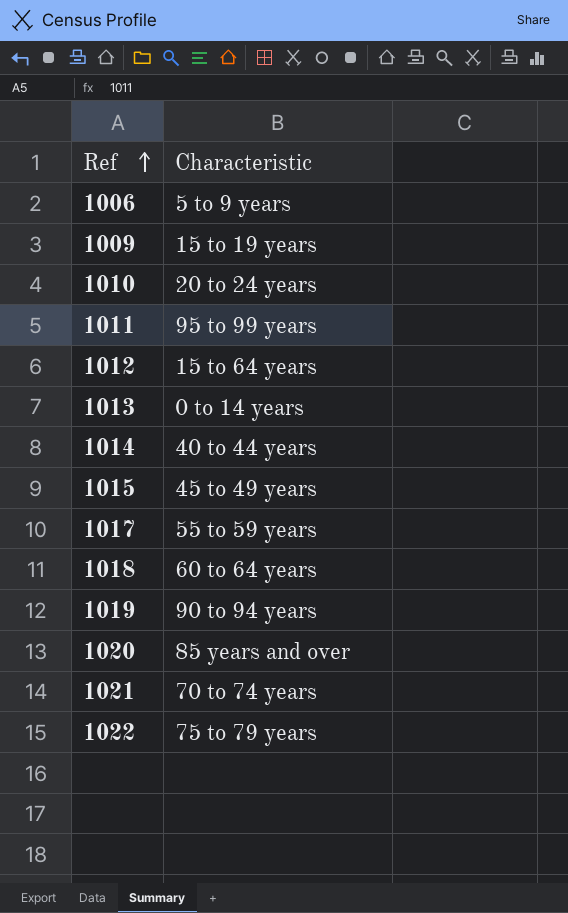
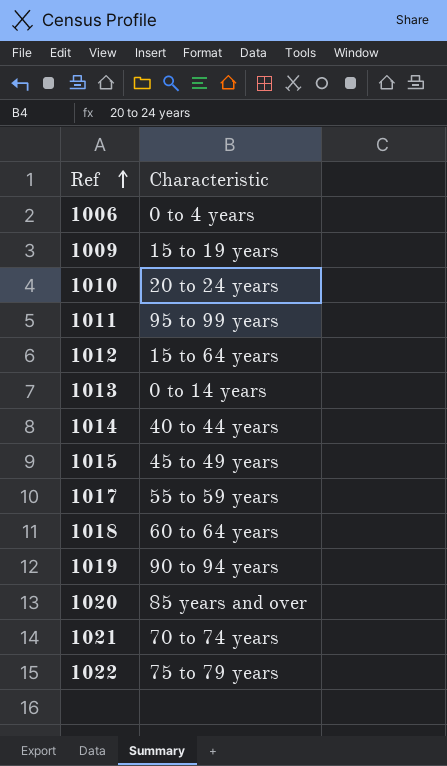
1006 | Characteristic: 5 to 9 years -> 0 to 4 years

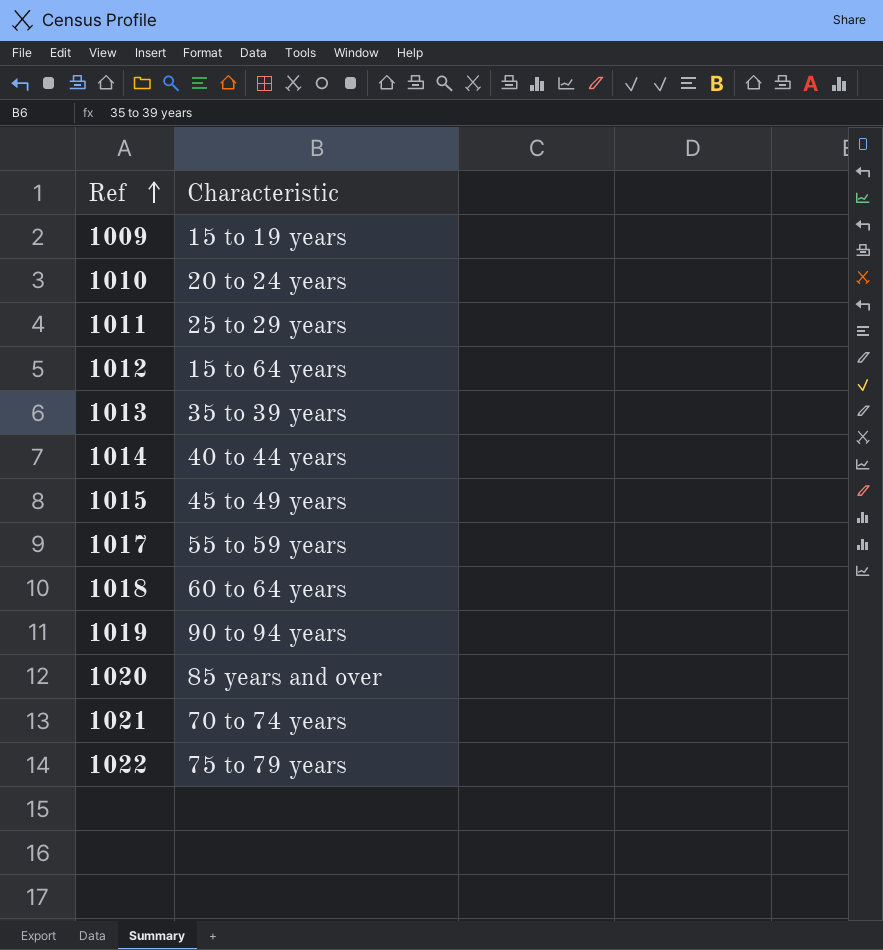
row 1006: 0 to 4 years -> none
1011 | Characteristic: 95 to 99 years -> 25 to 29 years
1013 | Characteristic: 0 to 14 years -> 35 to 39 years

